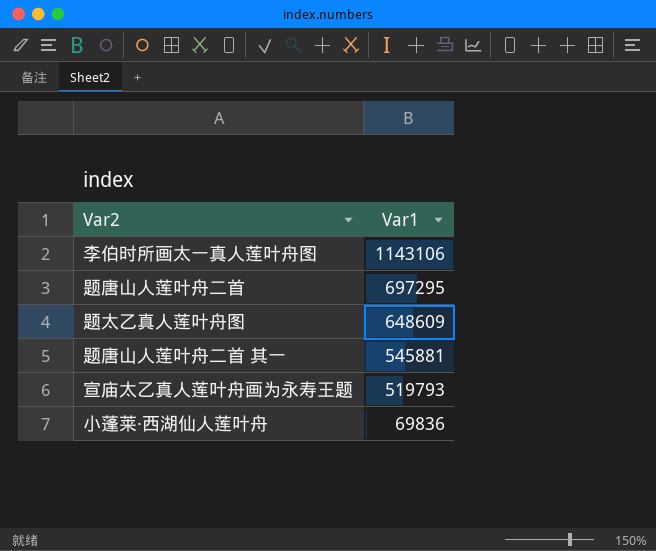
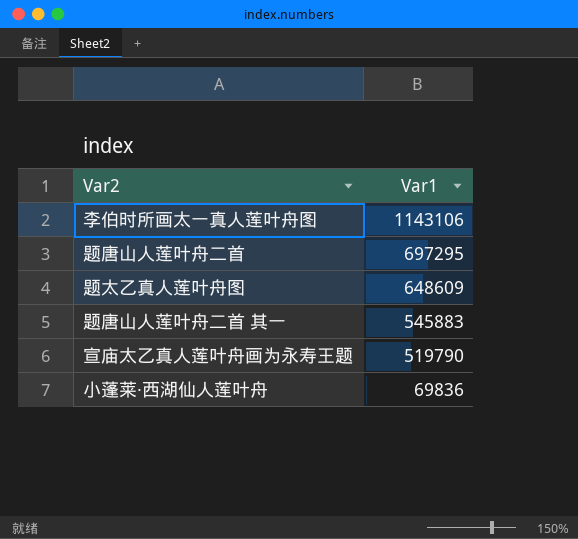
题唐山人莲叶舟二首 其一 | Var1: 545881 -> 545883
宣庙太乙真人莲叶舟画为永寿王题 | Var1: 519793 -> 519790

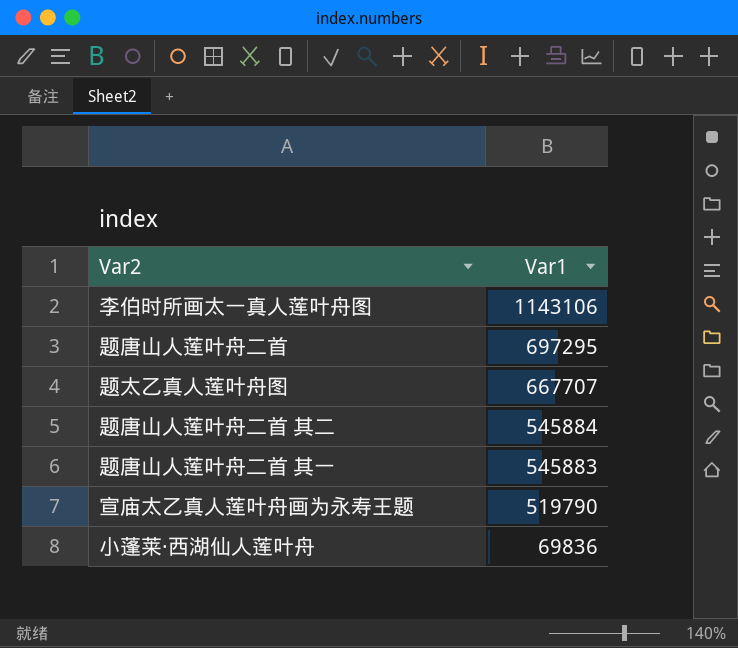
题太乙真人莲叶舟图 | Var1: 648609 -> 667707
row 题唐山人莲叶舟二首 其二: none -> 545884

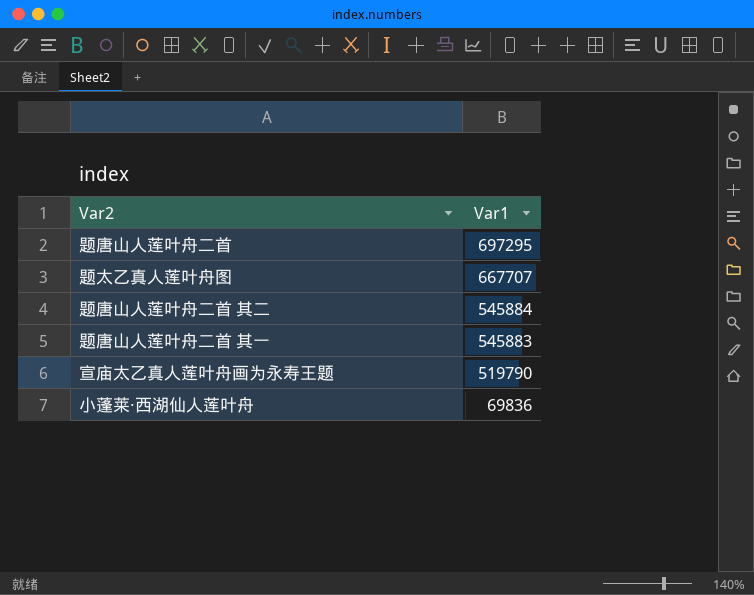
row 李伯时所画太一真人莲叶舟图: 1143106 -> none

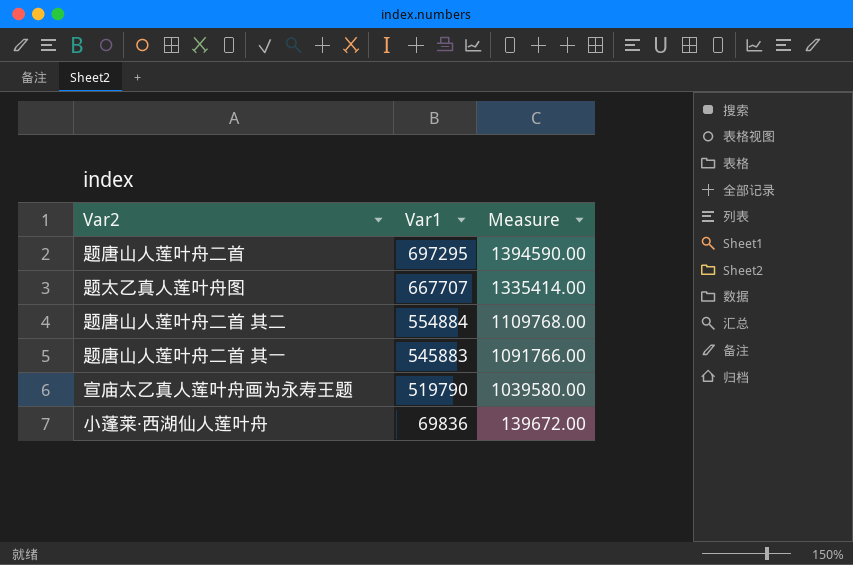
column Measure | formula: none -> [Var1] * 2
题唐山人莲叶舟二首 其二 | Var1: 545884 -> 554884

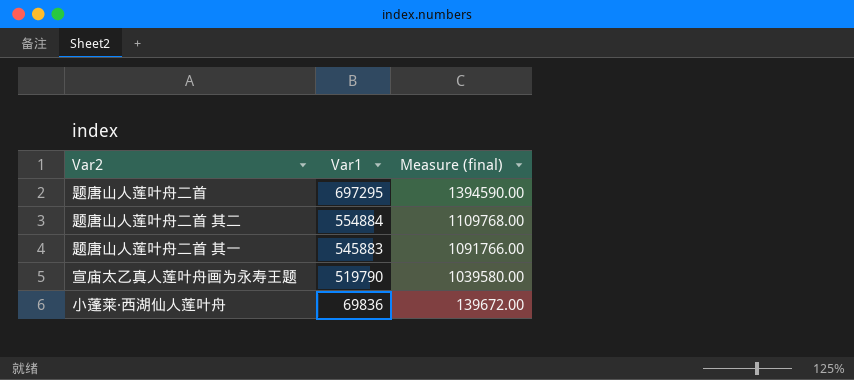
column name: Measure -> Measure (final)
row 题太乙真人莲叶舟图: 667707 | 1335414.00 -> none

